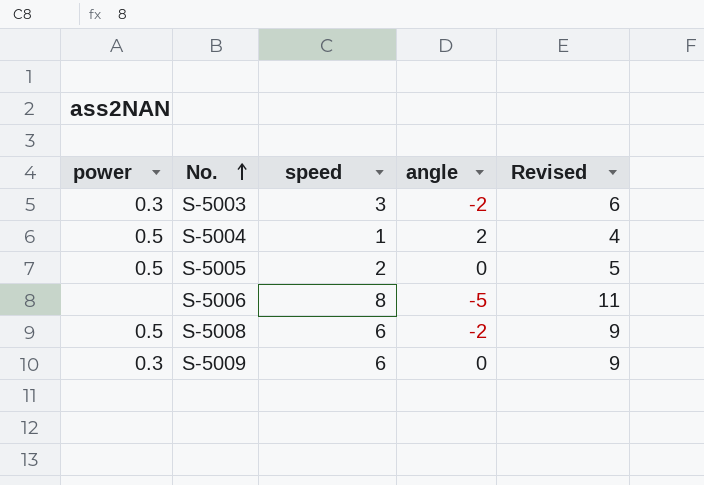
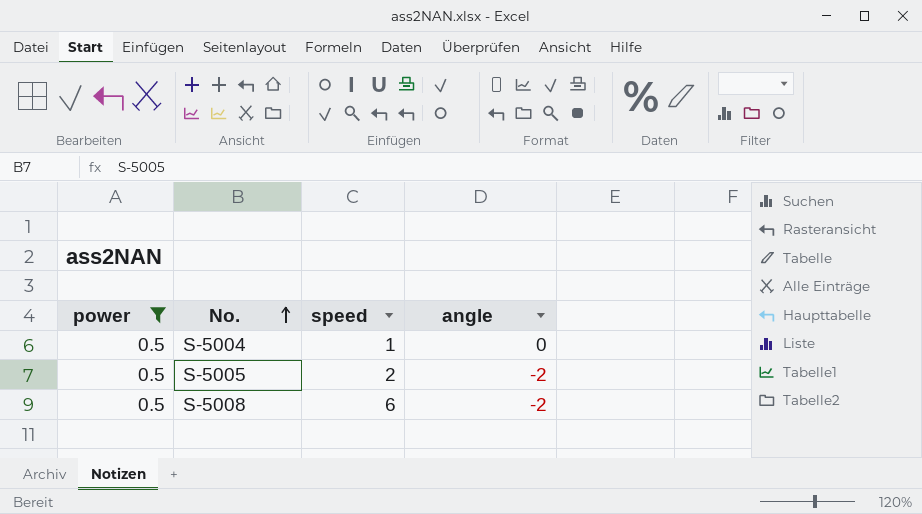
filter: none -> power = 0.5
column Revised | formula: [speed] + 3 -> none
S-5004 | angle: 2 -> 0
S-5005 | angle: 0 -> -2

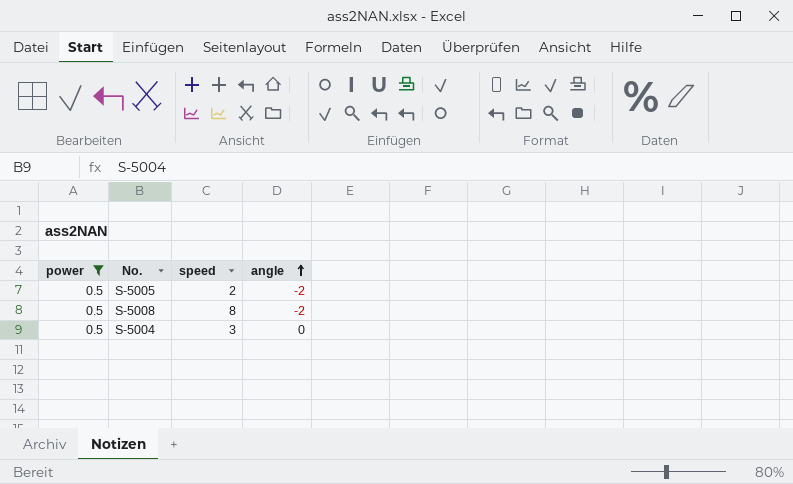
row order: No. ascending -> angle ascending
S-5008 | speed: 6 -> 8
S-5004 | speed: 1 -> 3

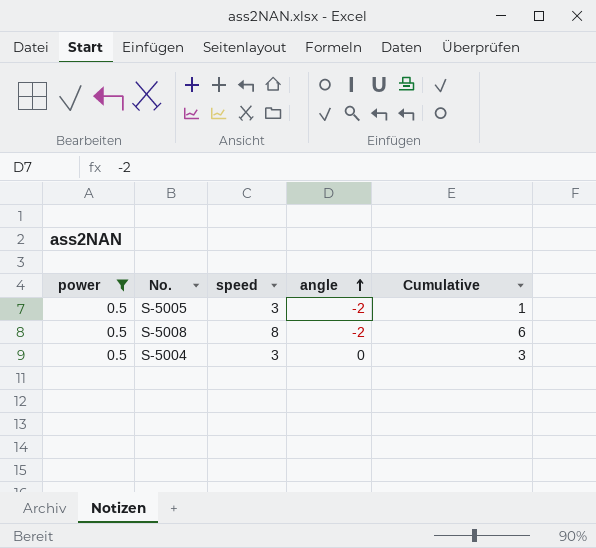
column Cumulative | formula: none -> [speed] + [angle]
S-5005 | speed: 2 -> 3

